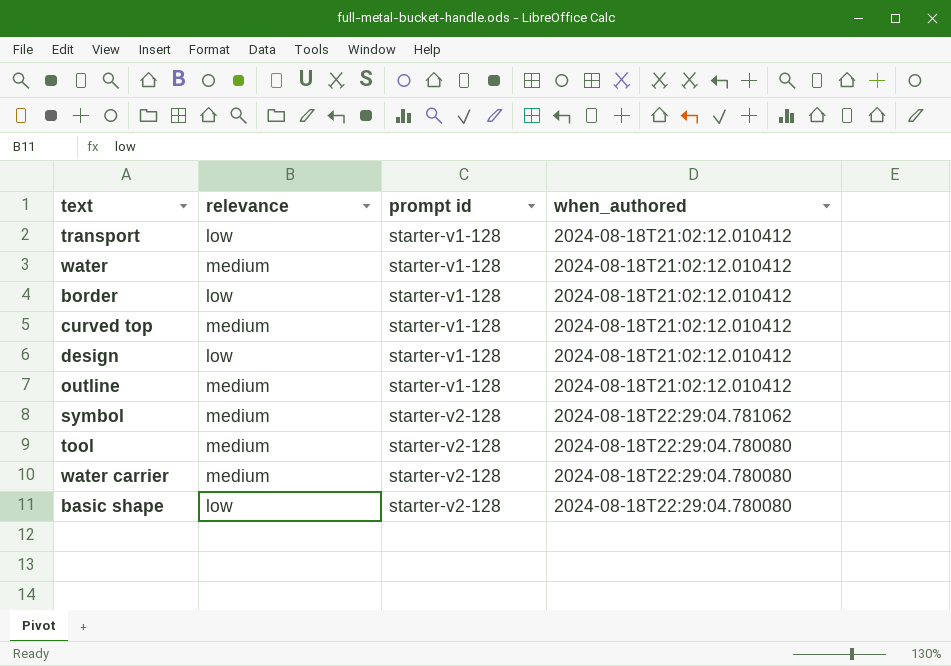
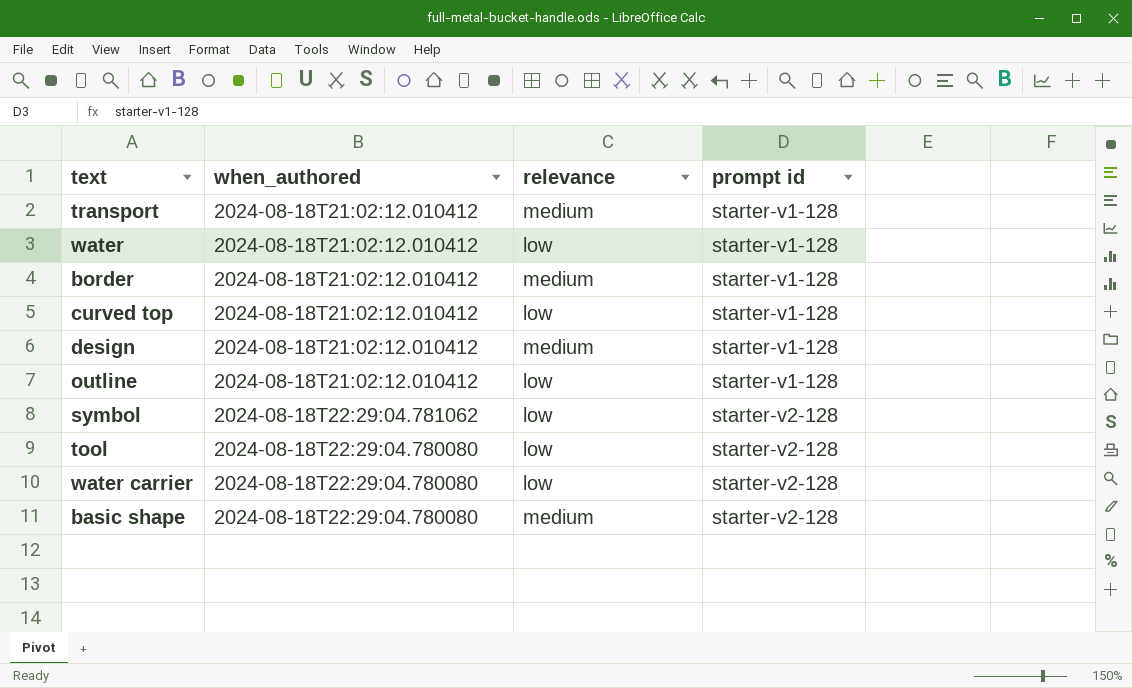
column when_authored | position: 4 -> 2
transport | relevance: low -> medium
water | relevance: medium -> low
border | relevance: low -> medium
curved top | relevance: medium -> low
design | relevance: low -> medium
outline | relevance: medium -> low
symbol | relevance: medium -> low
tool | relevance: medium -> low
water carrier | relevance: medium -> low
basic shape | relevance: low -> medium

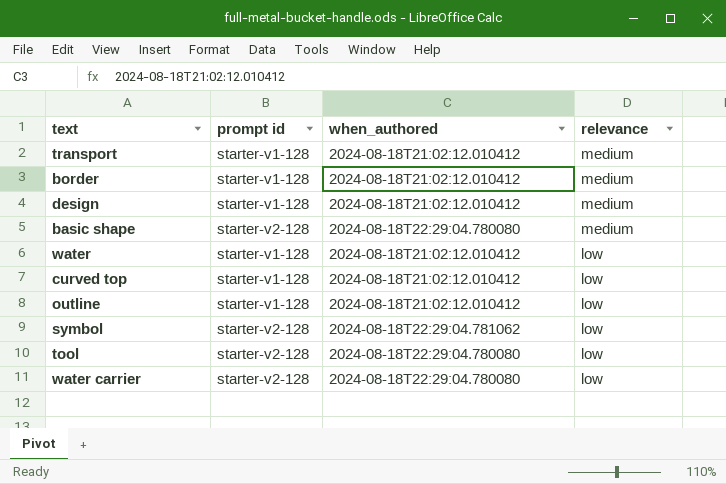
row order: prompt id ascending -> relevance descending
column prompt id | position: 4 -> 2

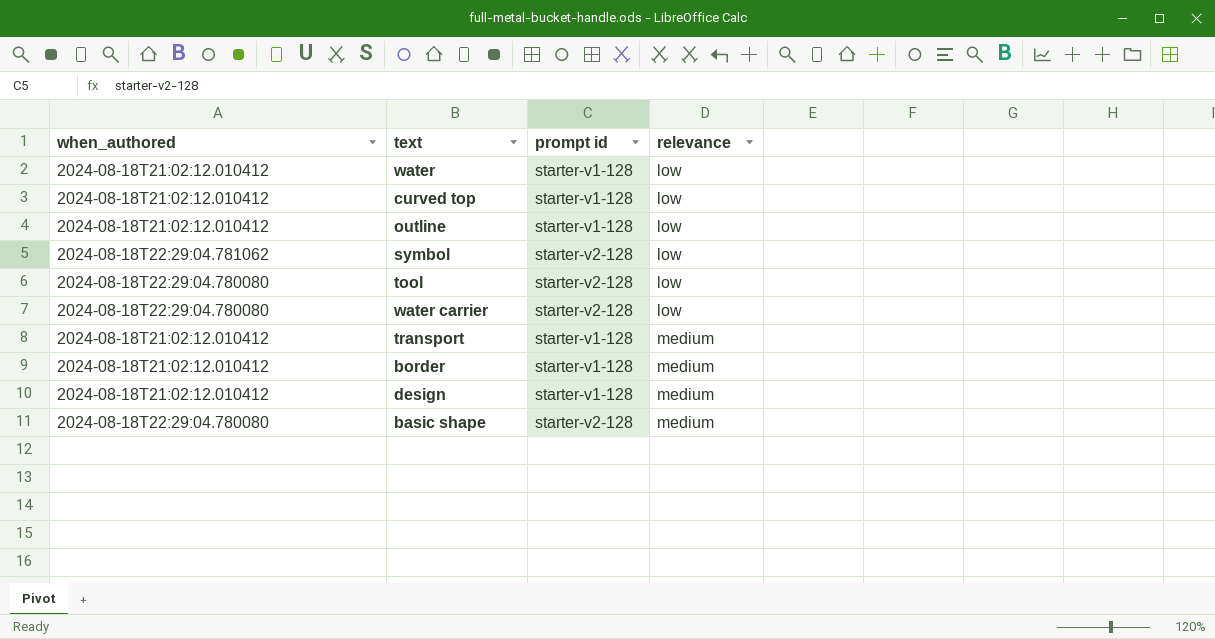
row order: relevance descending -> relevance ascending
column when_authored | position: 3 -> 1

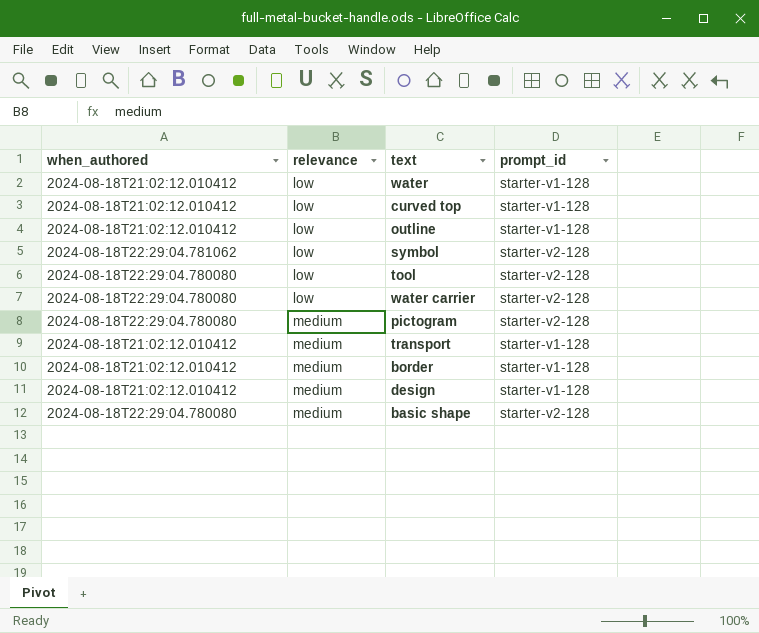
column relevance | position: 4 -> 2
column name: prompt id -> prompt_id
row pictogram: none -> 2024-08-18T22:29:04.780080 | medium | starter-v2-128

